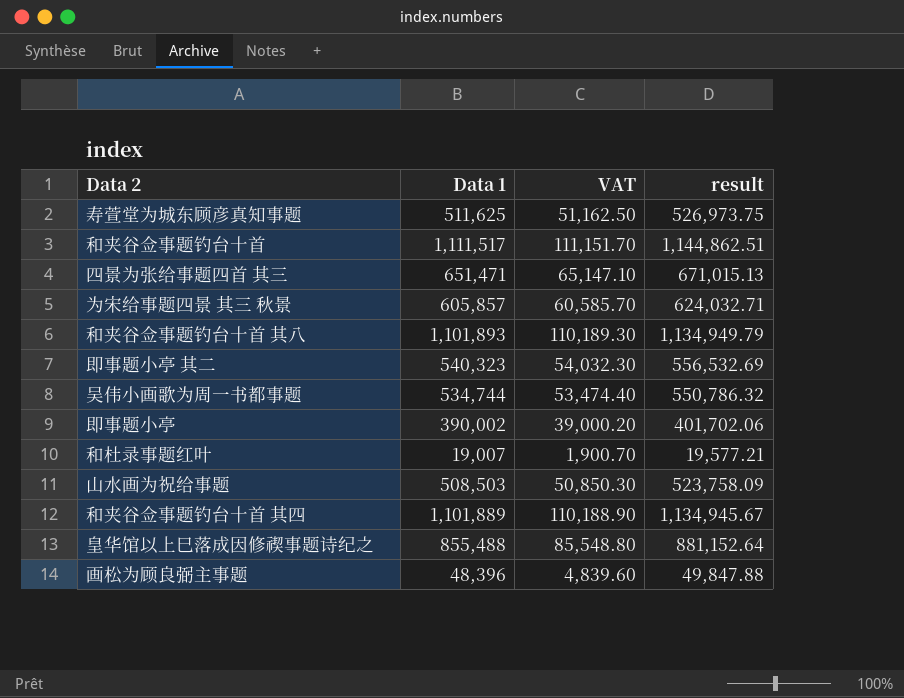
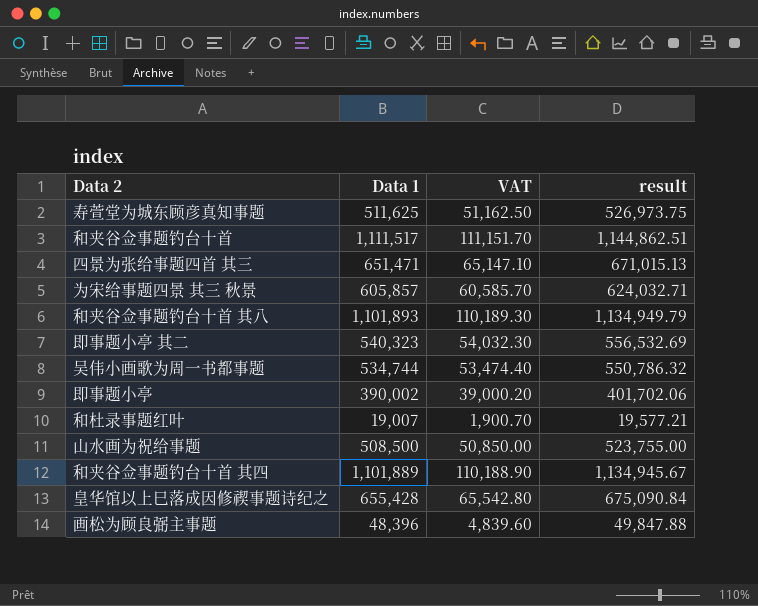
山水画为祝给事题 | Data 1: 508,503 -> 508,500
山水画为祝给事题 | VAT: 50,850.30 -> 50,850.00
山水画为祝给事题 | result: 523,758.09 -> 523,755.00
皇华馆以上巳落成因修禊事题诗纪之 | Data 1: 855,488 -> 655,428
皇华馆以上巳落成因修禊事题诗纪之 | VAT: 85,548.80 -> 65,542.80
皇华馆以上巳落成因修禊事题诗纪之 | result: 881,152.64 -> 675,090.84

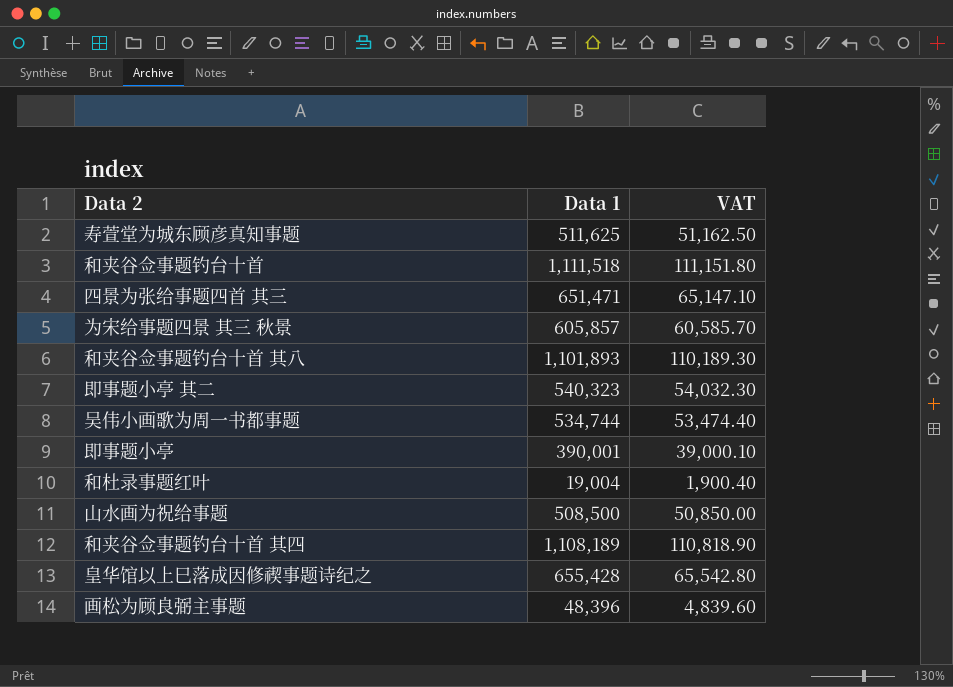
column result | formula: [Data 1] * 1.03 -> none
和夹谷佥事题钓台十首 | Data 1: 1,111,517 -> 1,111,518
和夹谷佥事题钓台十首 | VAT: 111,151.70 -> 111,151.80
即事题小亭 | Data 1: 390,002 -> 390,001
即事题小亭 | VAT: 39,000.20 -> 39,000.10
和杜录事题红叶 | Data 1: 19,007 -> 19,004
和杜录事题红叶 | VAT: 1,900.70 -> 1,900.40
和夹谷佥事题钓台十首 其四 | Data 1: 1,101,889 -> 1,108,189
和夹谷佥事题钓台十首 其四 | VAT: 110,188.90 -> 110,818.90

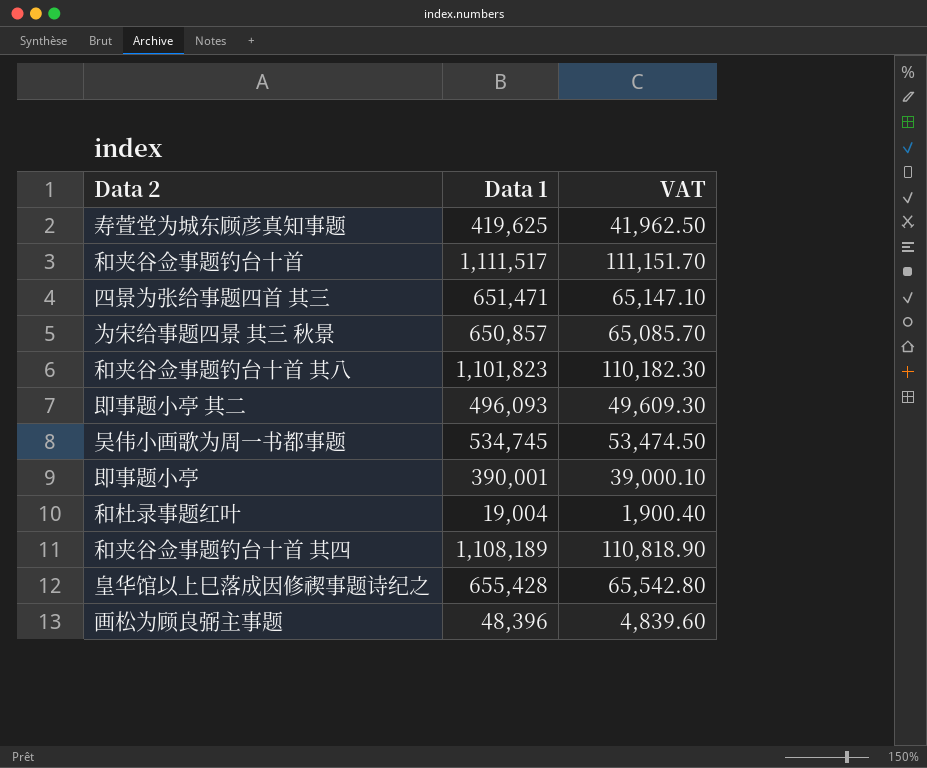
row 山水画为祝给事题: 508,500 | 50,850.00 -> none
寿萱堂为城东顾彦真知事题 | Data 1: 511,625 -> 419,625
寿萱堂为城东顾彦真知事题 | VAT: 51,162.50 -> 41,962.50
和夹谷佥事题钓台十首 | Data 1: 1,111,518 -> 1,111,517
和夹谷佥事题钓台十首 | VAT: 111,151.80 -> 111,151.70
为宋给事题四景 其三 秋景 | Data 1: 605,857 -> 650,857
为宋给事题四景 其三 秋景 | VAT: 60,585.70 -> 65,085.70
和夹谷佥事题钓台十首 其八 | Data 1: 1,101,893 -> 1,101,823
和夹谷佥事题钓台十首 其八 | VAT: 110,189.30 -> 110,182.30
即事题小亭 其二 | Data 1: 540,323 -> 496,093
即事题小亭 其二 | VAT: 54,032.30 -> 49,609.30
吴伟小画歌为周一书都事题 | Data 1: 534,744 -> 534,745
吴伟小画歌为周一书都事题 | VAT: 53,474.40 -> 53,474.50

